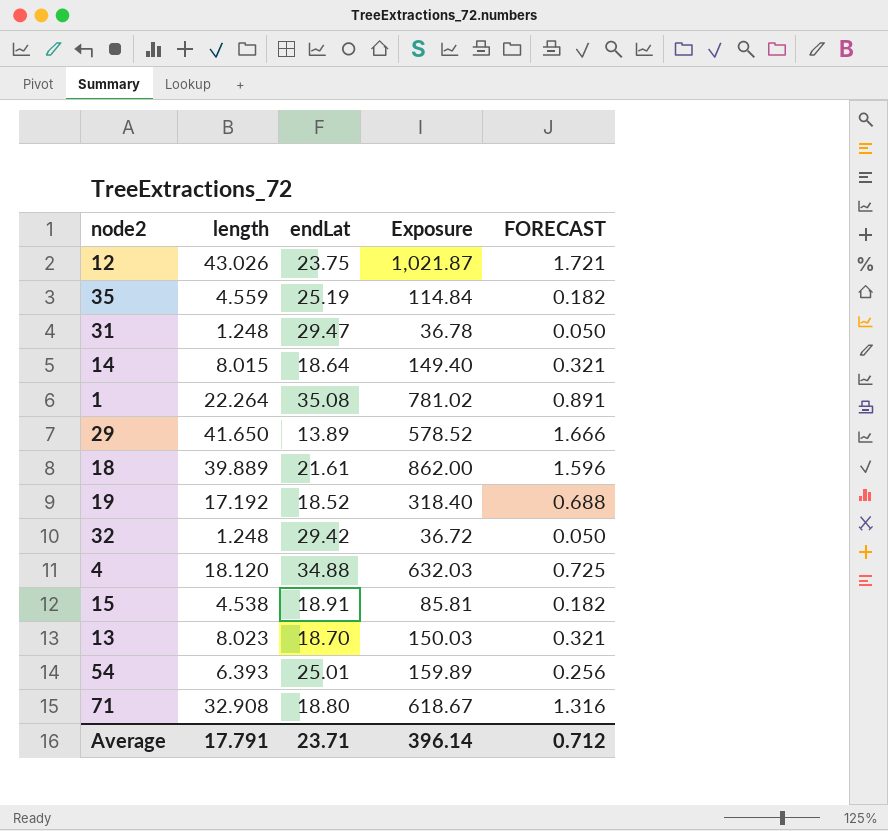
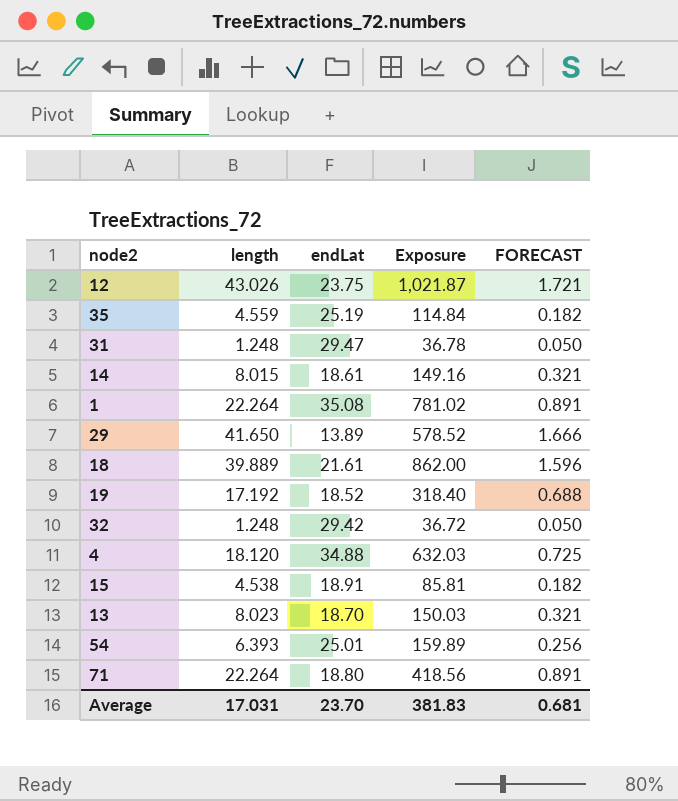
14 | endLat: 18.64 -> 18.61
14 | Exposure: 149.40 -> 149.16
71 | length: 32.908 -> 22.264
71 | Exposure: 618.67 -> 418.56
71 | FORECAST: 1.316 -> 0.891
Average | length: 17.791 -> 17.031
Average | endLat: 23.71 -> 23.70
Average | Exposure: 396.14 -> 381.83
Average | FORECAST: 0.712 -> 0.681

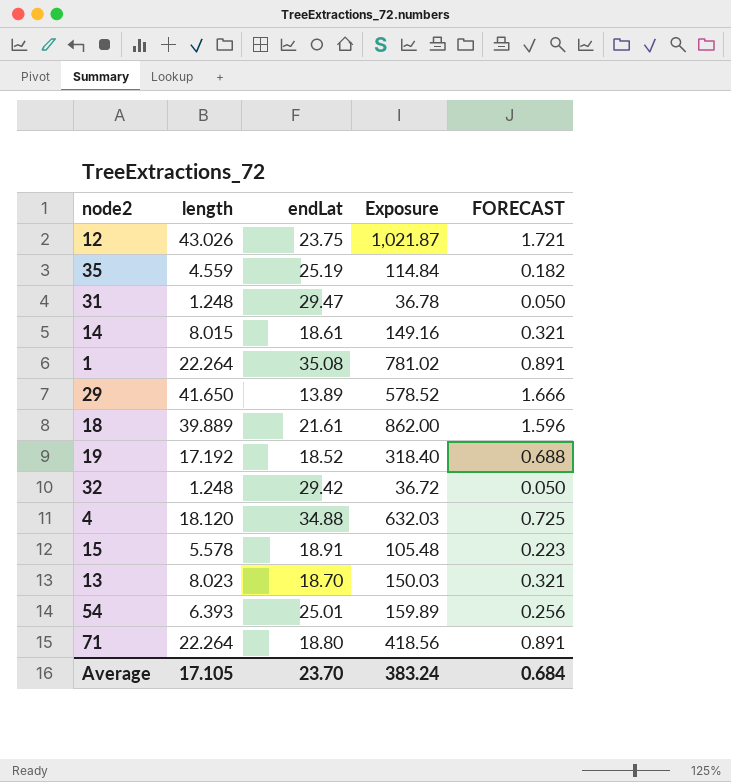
15 | length: 4.538 -> 5.578
15 | Exposure: 85.81 -> 105.48
15 | FORECAST: 0.182 -> 0.223
Average | length: 17.031 -> 17.105
Average | Exposure: 381.83 -> 383.24
Average | FORECAST: 0.681 -> 0.684

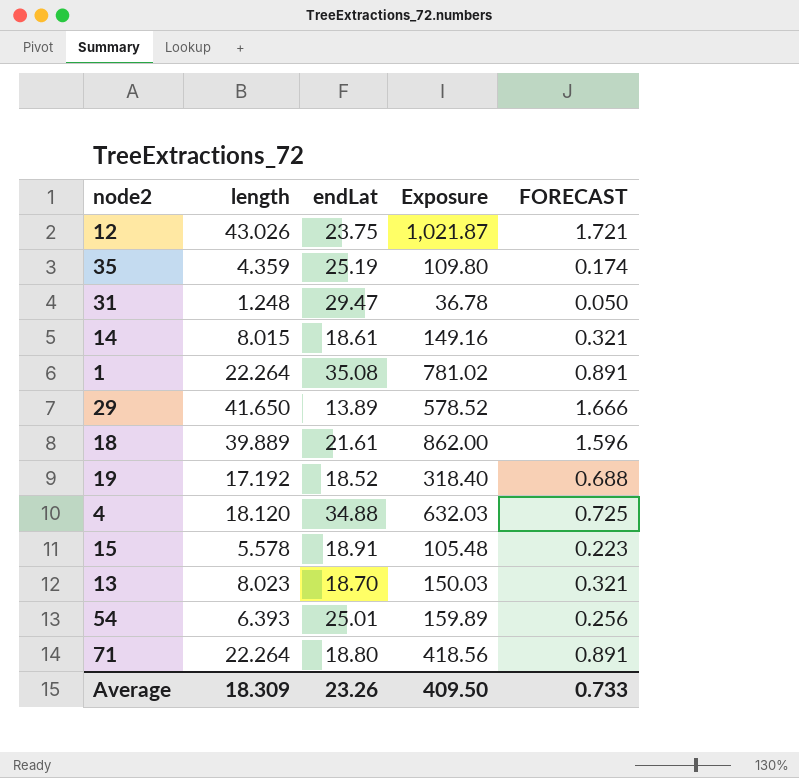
row 32: 1.248 | 29.42 | 36.72 | 0.050 -> none
35 | length: 4.559 -> 4.359
35 | Exposure: 114.84 -> 109.80
35 | FORECAST: 0.182 -> 0.174
Average | length: 17.105 -> 18.309
Average | endLat: 23.70 -> 23.26
Average | Exposure: 383.24 -> 409.50
Average | FORECAST: 0.684 -> 0.733

